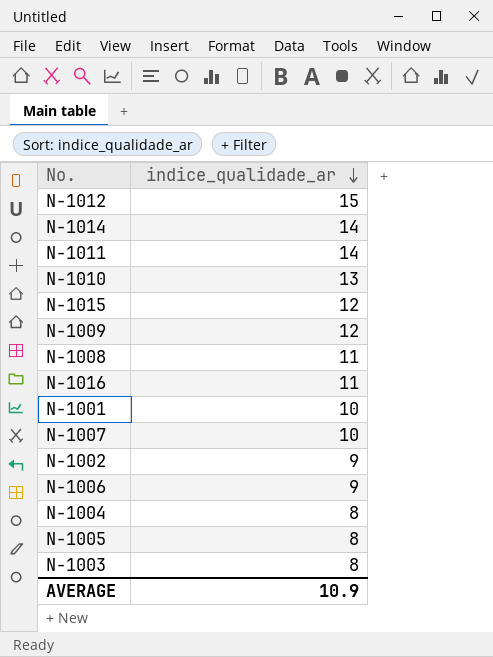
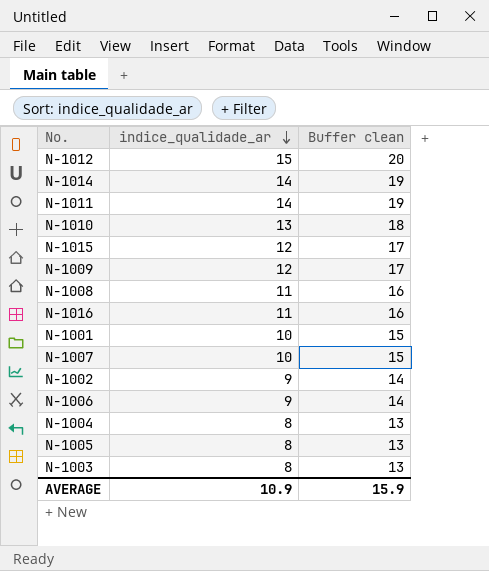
column Buffer clean | formula: none -> [indice_qualidade_ar] + 5

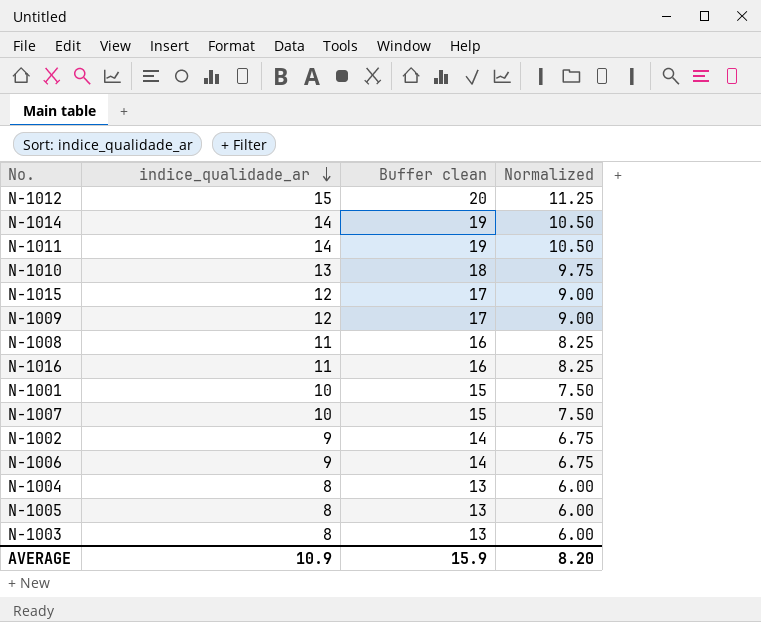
column Normalized | formula: none -> [indice_qualidade_ar] * 0.75

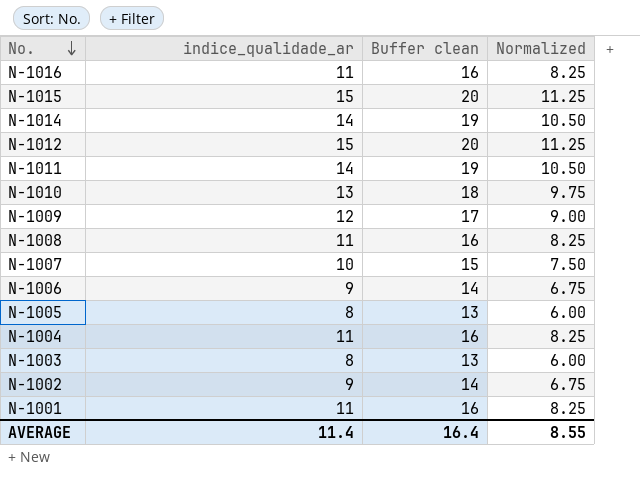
row order: indice_qualidade_ar descending -> No. descending
N-1015 | indice_qualidade_ar: 12 -> 15
N-1015 | Buffer clean: 17 -> 20
N-1015 | Normalized: 9.00 -> 11.25
N-1004 | indice_qualidade_ar: 8 -> 11
N-1004 | Buffer clean: 13 -> 16
N-1004 | Normalized: 6.00 -> 8.25
N-1001 | indice_qualidade_ar: 10 -> 11
N-1001 | Buffer clean: 15 -> 16
N-1001 | Normalized: 7.50 -> 8.25
AVERAGE | indice_qualidade_ar: 10.9 -> 11.4
AVERAGE | Buffer clean: 15.9 -> 16.4
AVERAGE | Normalized: 8.20 -> 8.55

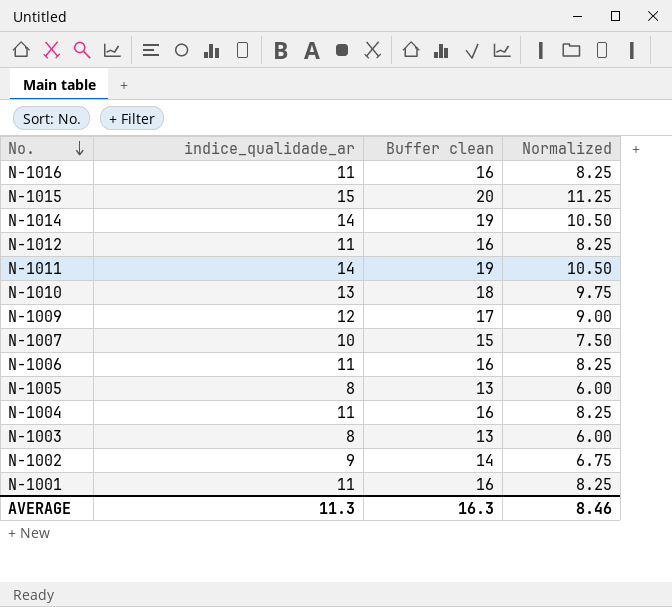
row N-1008: 11 | 16 | 8.25 -> none
N-1012 | indice_qualidade_ar: 15 -> 11
N-1012 | Buffer clean: 20 -> 16
N-1012 | Normalized: 11.25 -> 8.25
N-1006 | indice_qualidade_ar: 9 -> 11
N-1006 | Buffer clean: 14 -> 16
N-1006 | Normalized: 6.75 -> 8.25
AVERAGE | indice_qualidade_ar: 11.4 -> 11.3
AVERAGE | Buffer clean: 16.4 -> 16.3
AVERAGE | Normalized: 8.55 -> 8.46

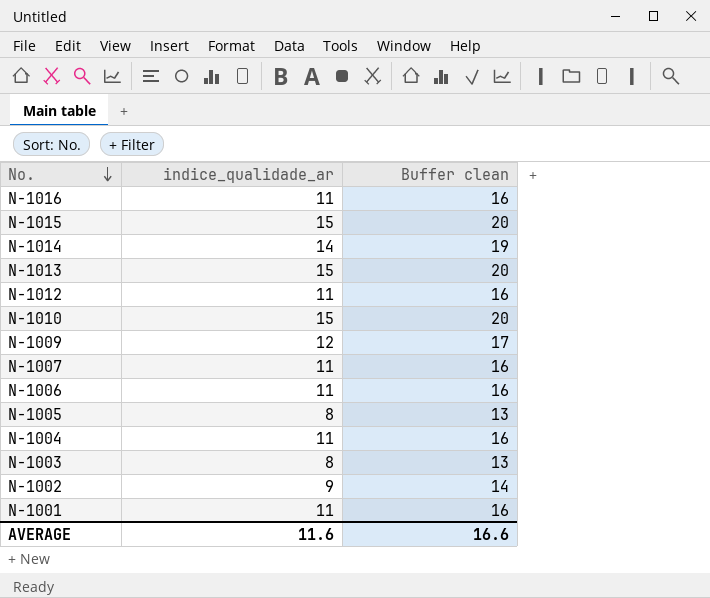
column Normalized | formula: [indice_qualidade_ar] * 0.75 -> none
row N-1011: 14 | 19 | 10.50 -> none
row N-1013: none -> 15 | 20
N-1010 | indice_qualidade_ar: 13 -> 15
N-1010 | Buffer clean: 18 -> 20
N-1007 | indice_qualidade_ar: 10 -> 11
N-1007 | Buffer clean: 15 -> 16
AVERAGE | indice_qualidade_ar: 11.3 -> 11.6
AVERAGE | Buffer clean: 16.3 -> 16.6

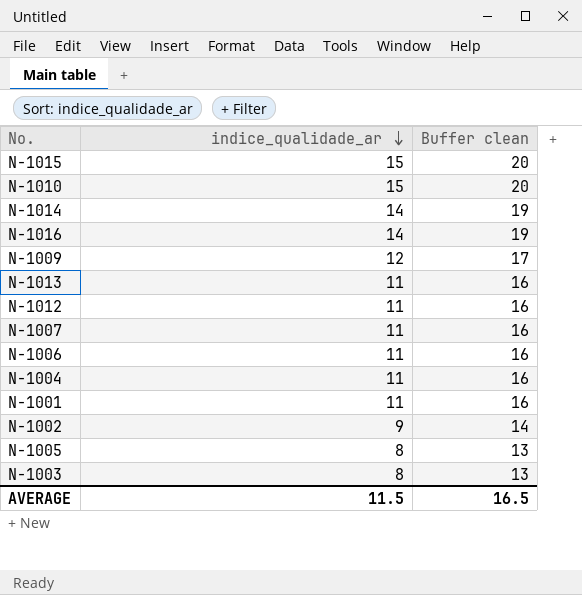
row order: No. descending -> indice_qualidade_ar descending
N-1016 | indice_qualidade_ar: 11 -> 14
N-1016 | Buffer clean: 16 -> 19
N-1013 | indice_qualidade_ar: 15 -> 11
N-1013 | Buffer clean: 20 -> 16
AVERAGE | indice_qualidade_ar: 11.6 -> 11.5
AVERAGE | Buffer clean: 16.6 -> 16.5

